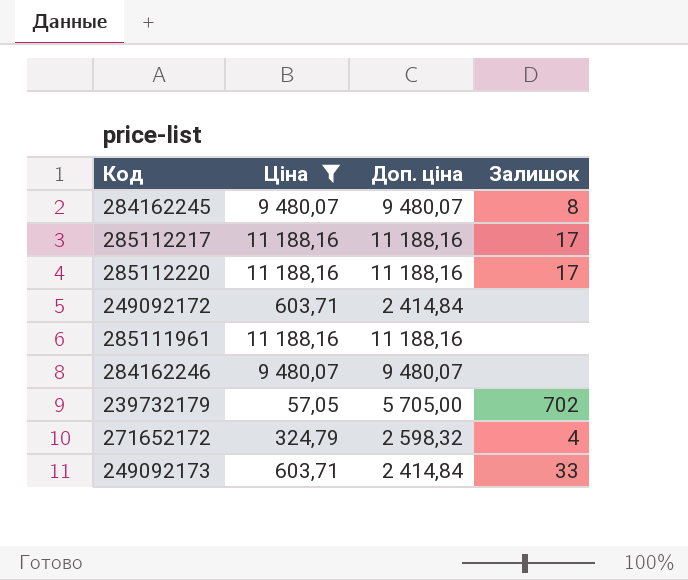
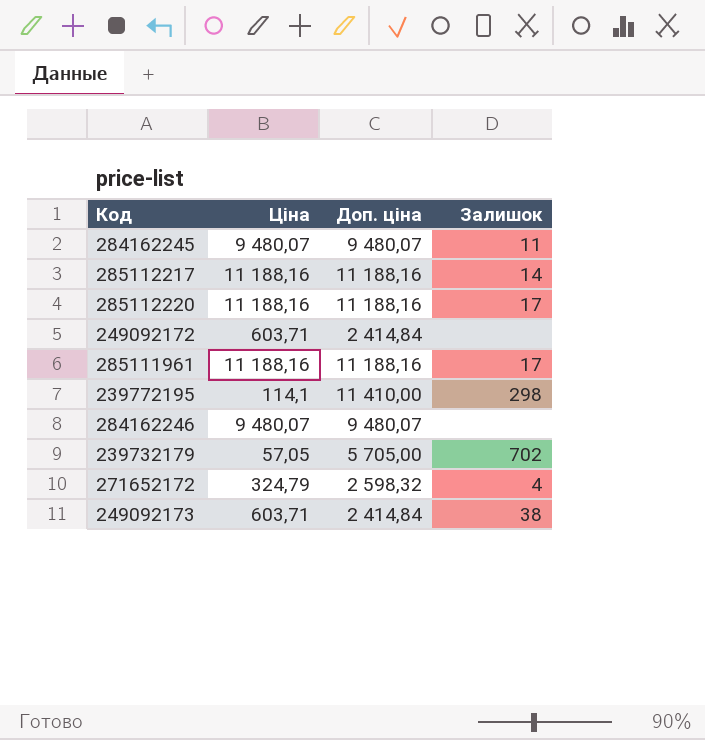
filter: Ціна != 114,1 -> none
284162245 | Залишок: 8 -> 11
285112217 | Залишок: 17 -> 14
285111961 | Залишок: none -> 17
249092173 | Залишок: 33 -> 38

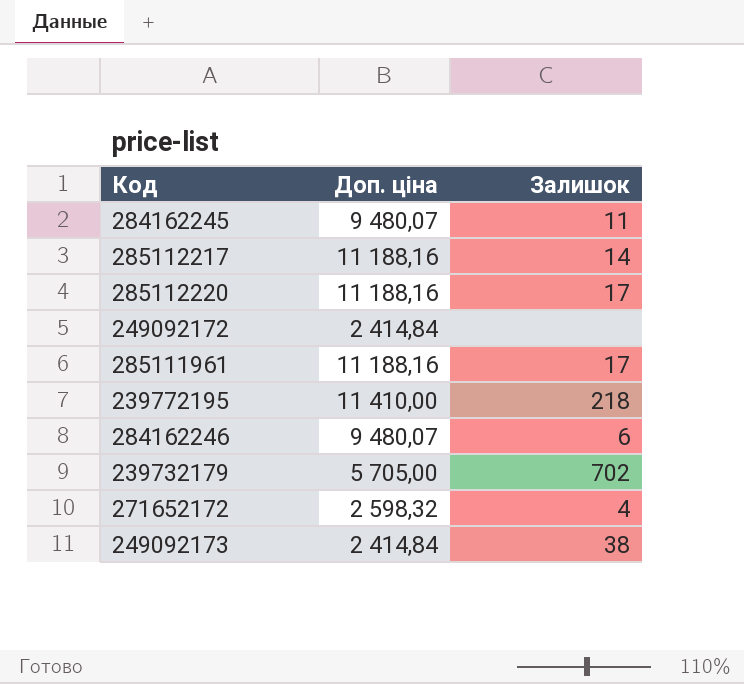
column Ціна | position: 2 -> none
239772195 | Залишок: 298 -> 218
284162246 | Залишок: none -> 6

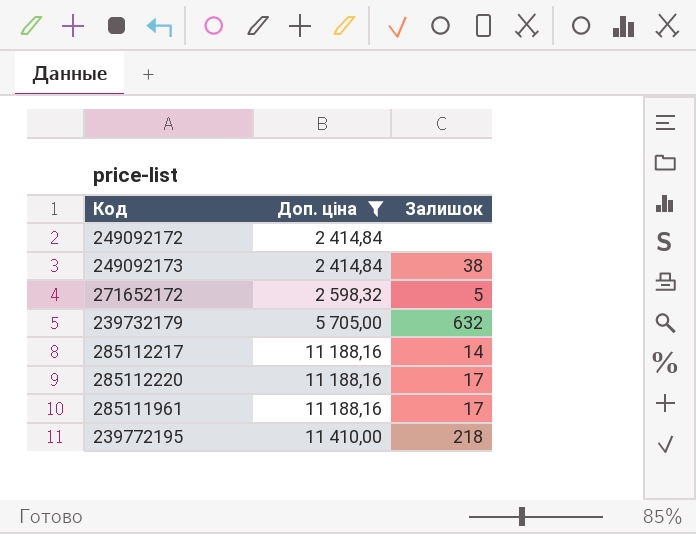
filter: none -> Доп. ціна != 9 480,07
row order: none -> Доп. ціна ascending
271652172 | Залишок: 4 -> 5
239732179 | Залишок: 702 -> 632

